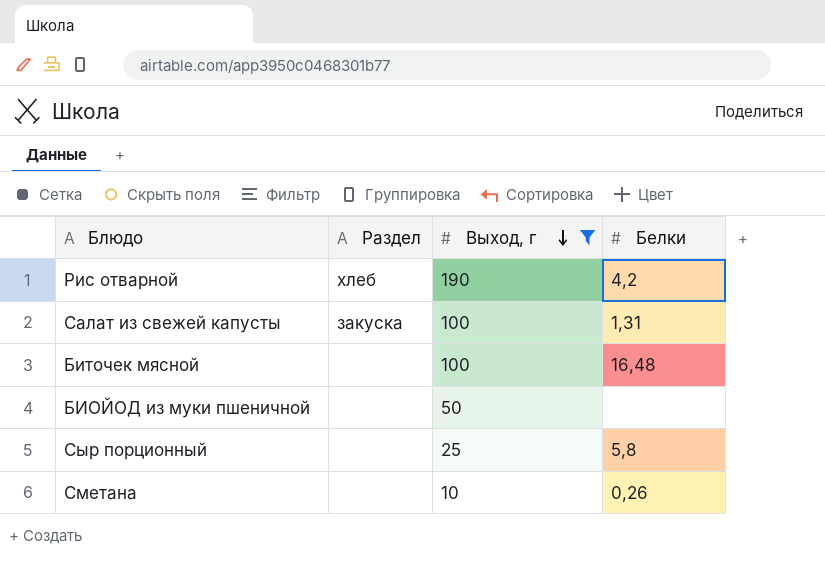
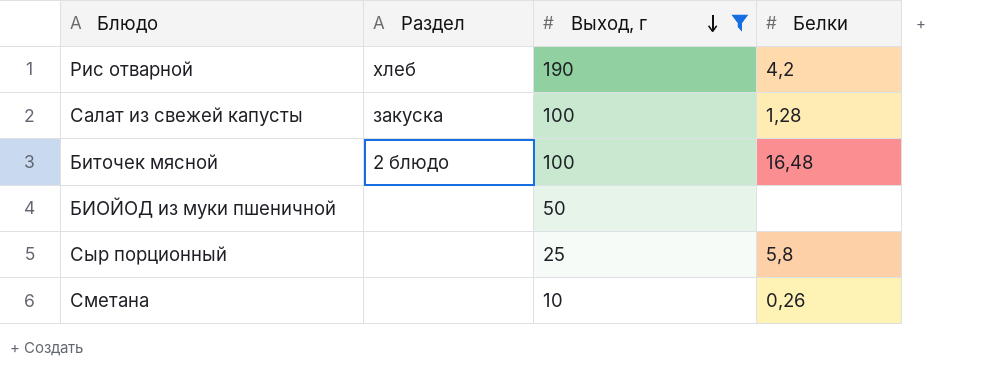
Салат из свежей капусты | Белки: 1,31 -> 1,28
Биточек мясной | Раздел: none -> 2 блюдо

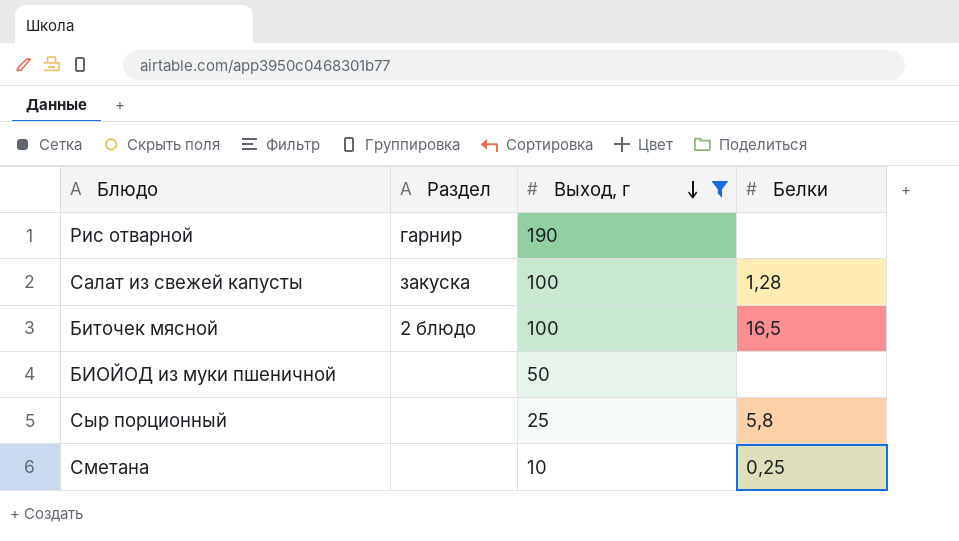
Рис отварной | Раздел: хлеб -> гарнир
Рис отварной | Белки: 4,2 -> none
Биточек мясной | Белки: 16,48 -> 16,5
Сметана | Белки: 0,26 -> 0,25

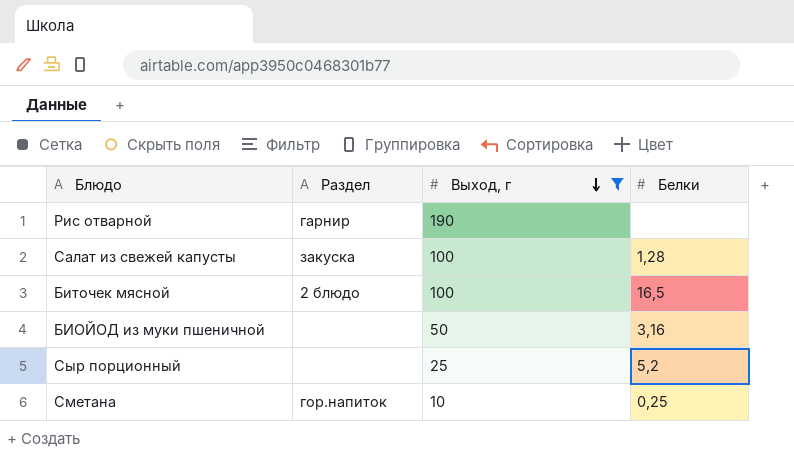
БИОЙОД из муки пшеничной | Белки: none -> 3,16
Сыр порционный | Белки: 5,8 -> 5,2
Сметана | Раздел: none -> гор.напиток

